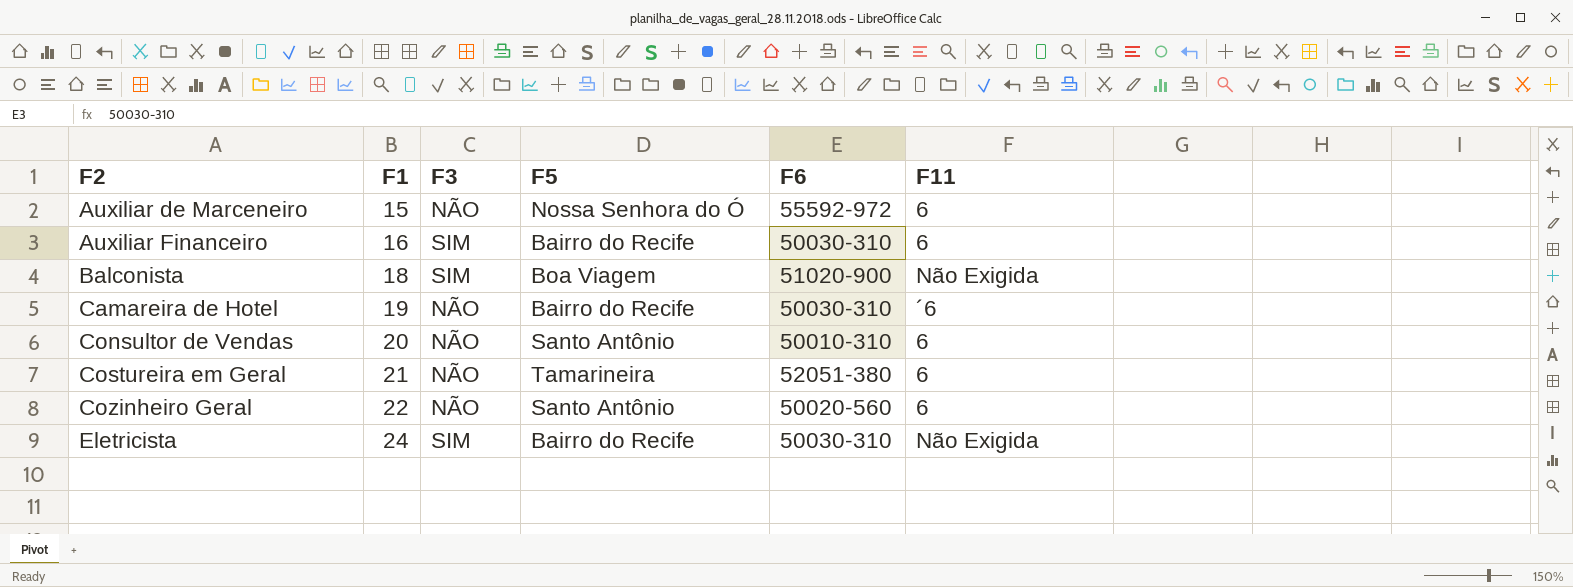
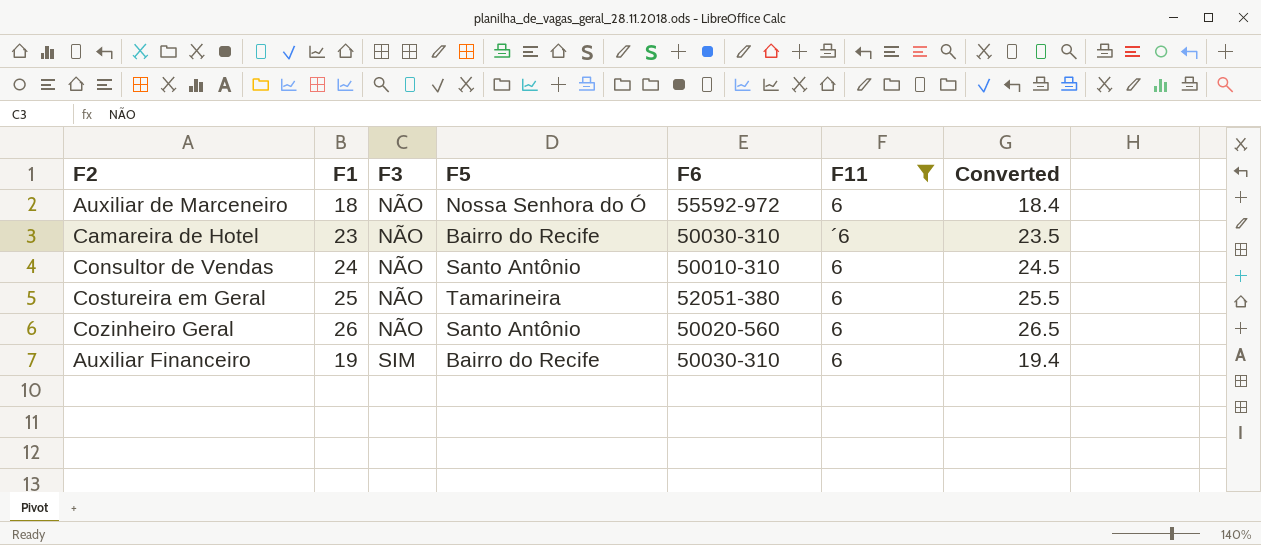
filter: none -> F11 != Não Exigida
row order: F2 ascending -> F3 ascending
column Converted | formula: none -> [F1] * 1.02
Auxiliar de Marceneiro | F1: 15 -> 18
Camareira de Hotel | F1: 19 -> 23
Consultor de Vendas | F1: 20 -> 24
Costureira em Geral | F1: 21 -> 25
Cozinheiro Geral | F1: 22 -> 26
Auxiliar Financeiro | F1: 16 -> 19

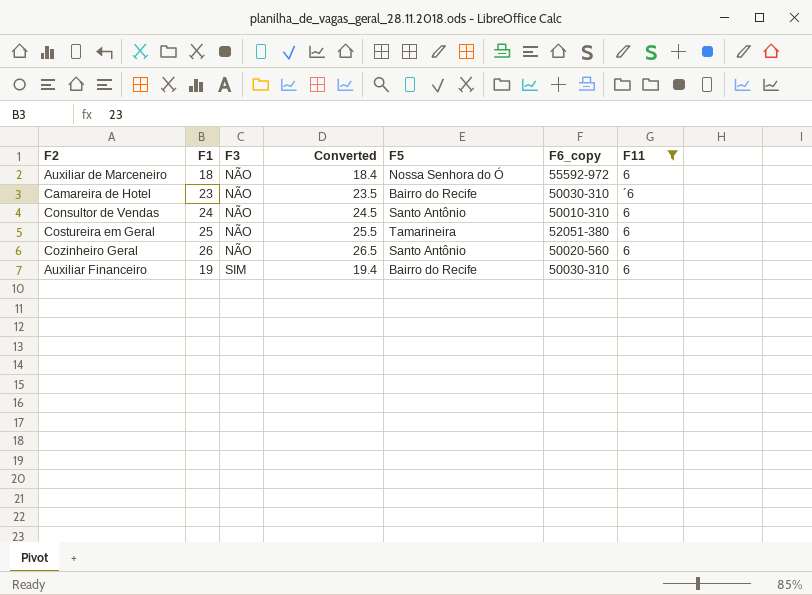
column Converted | position: 7 -> 4
column name: F6 -> F6_copy

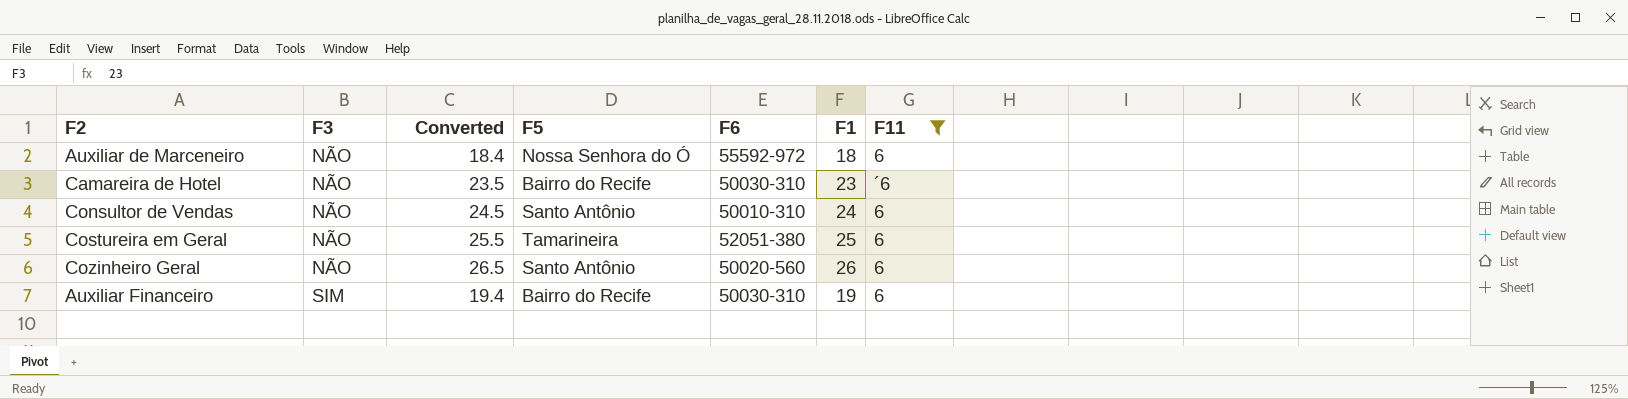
column name: F6_copy -> F6
column F1 | position: 2 -> 6

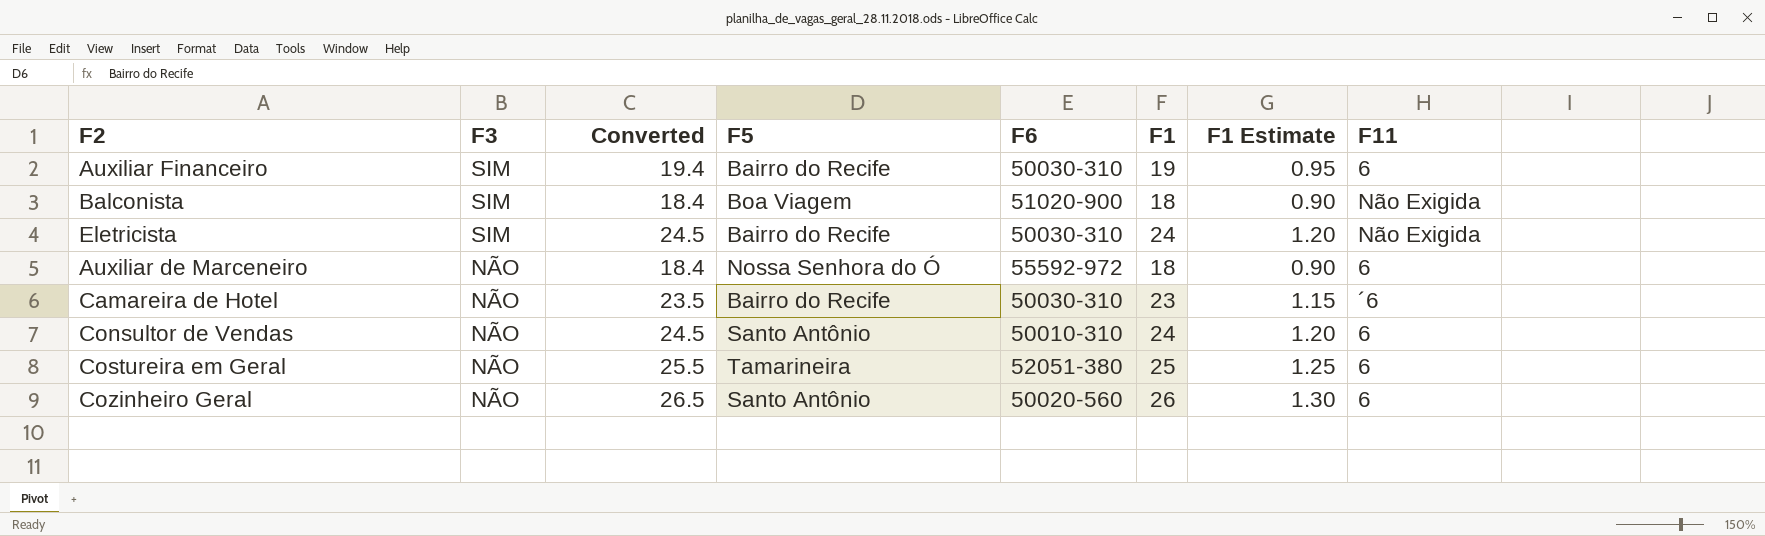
filter: F11 != Não Exigida -> none
row order: F3 ascending -> F3 descending
column F1 Estimate | formula: none -> [F1] * 0.05

